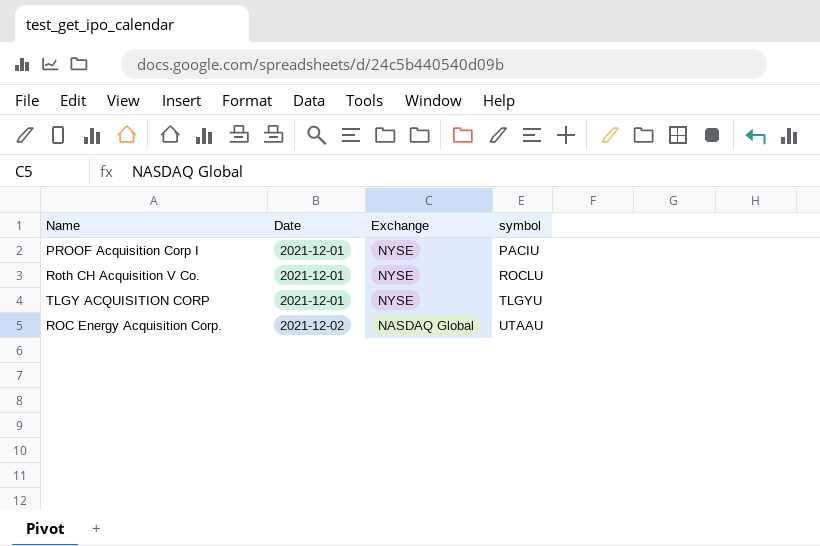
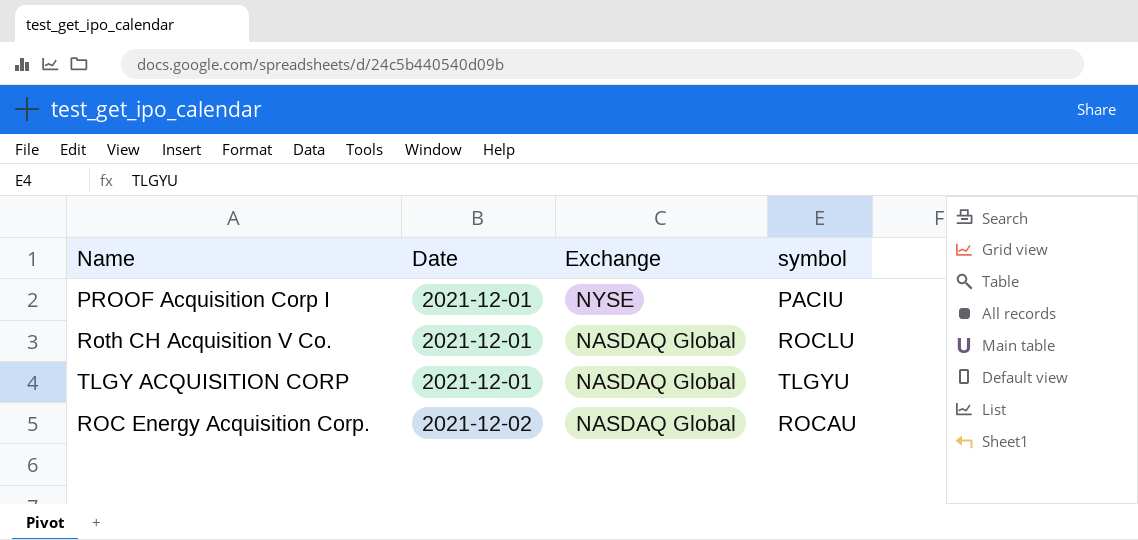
Roth CH Acquisition V Co. | Exchange: NYSE -> NASDAQ Global
TLGY ACQUISITION CORP | Exchange: NYSE -> NASDAQ Global
ROC Energy Acquisition Corp. | symbol: UTAAU -> ROCAU

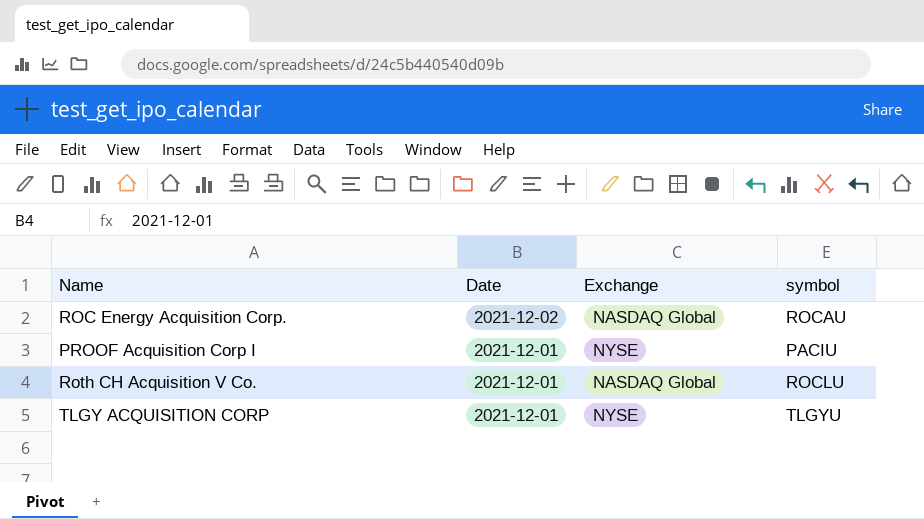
row order: Date ascending -> Date descending
TLGY ACQUISITION CORP | Exchange: NASDAQ Global -> NYSE

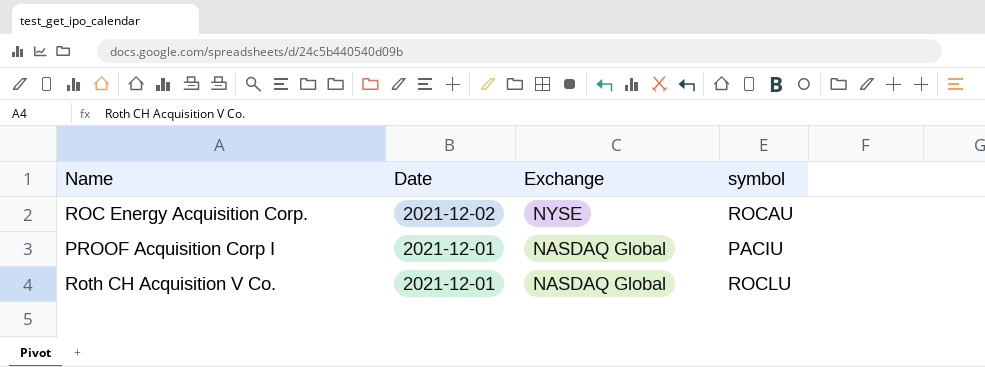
row TLGY ACQUISITION CORP: 2021-12-01 | NYSE | TLGYU -> none
ROC Energy Acquisition Corp. | Exchange: NASDAQ Global -> NYSE
PROOF Acquisition Corp I | Exchange: NYSE -> NASDAQ Global

